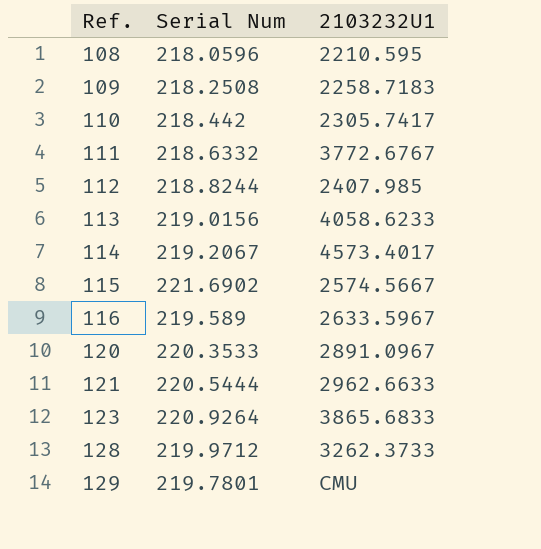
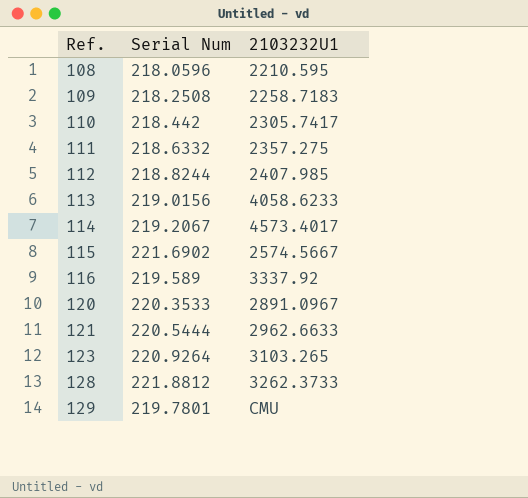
111 | 2103232U1: 3772.6767 -> 2357.275
116 | 2103232U1: 2633.5967 -> 3337.92
123 | 2103232U1: 3865.6833 -> 3103.265
128 | Serial Num: 219.9712 -> 221.8812

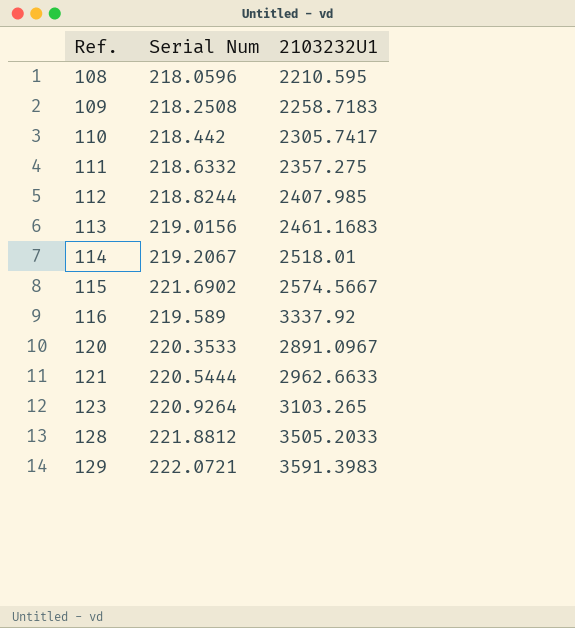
113 | 2103232U1: 4058.6233 -> 2461.1683
114 | 2103232U1: 4573.4017 -> 2518.01
128 | 2103232U1: 3262.3733 -> 3505.2033
129 | Serial Num: 219.7801 -> 222.0721
129 | 2103232U1: CMU -> 3591.3983

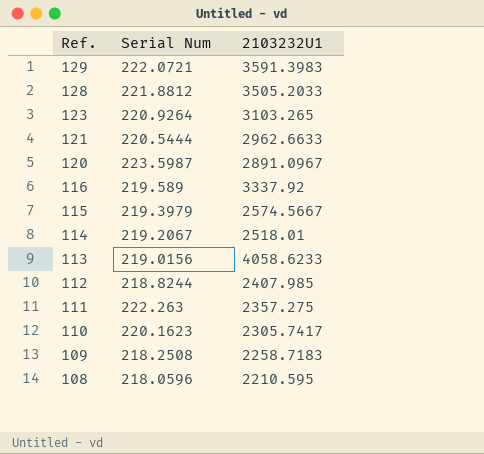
row order: Ref. ascending -> Ref. descending
120 | Serial Num: 220.3533 -> 223.5987
115 | Serial Num: 221.6902 -> 219.3979
113 | 2103232U1: 2461.1683 -> 4058.6233
111 | Serial Num: 218.6332 -> 222.263
110 | Serial Num: 218.442 -> 220.1623

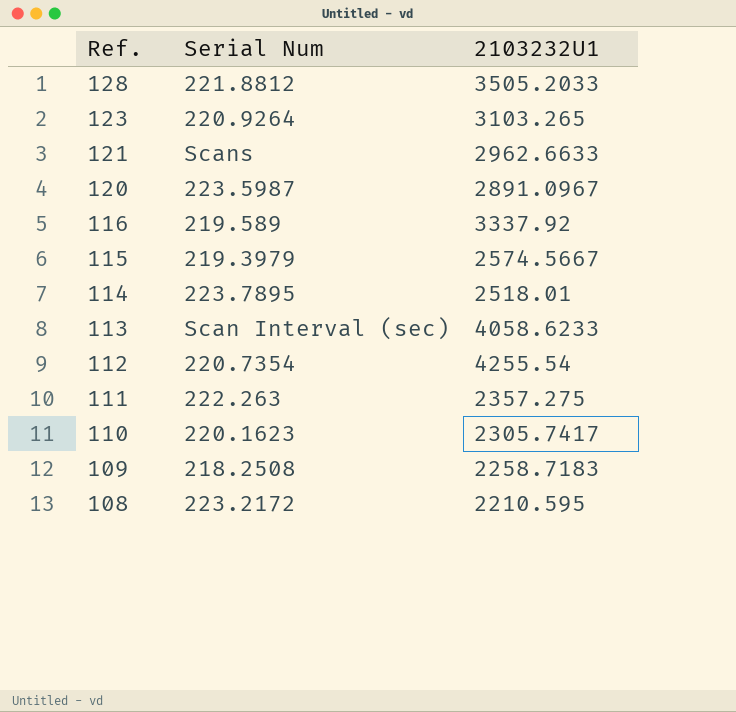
row 129: 222.0721 | 3591.3983 -> none
121 | Serial Num: 220.5444 -> Scans
114 | Serial Num: 219.2067 -> 223.7895
113 | Serial Num: 219.0156 -> Scan Interval (sec)
112 | Serial Num: 218.8244 -> 220.7354
112 | 2103232U1: 2407.985 -> 4255.54
108 | Serial Num: 218.0596 -> 223.2172

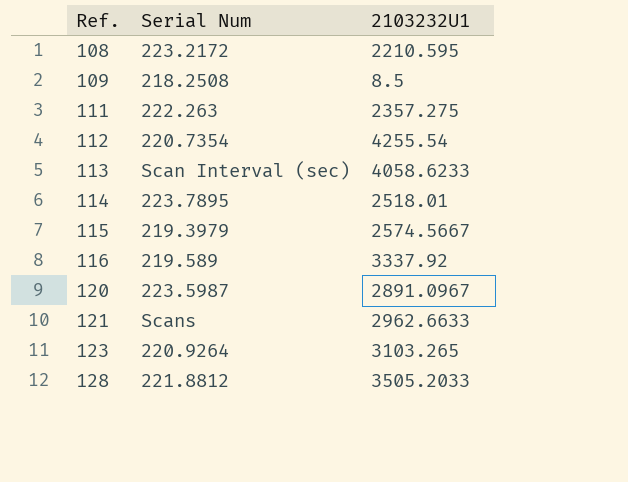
row order: Ref. descending -> Ref. ascending
row 110: 220.1623 | 2305.7417 -> none
109 | 2103232U1: 2258.7183 -> 8.5

